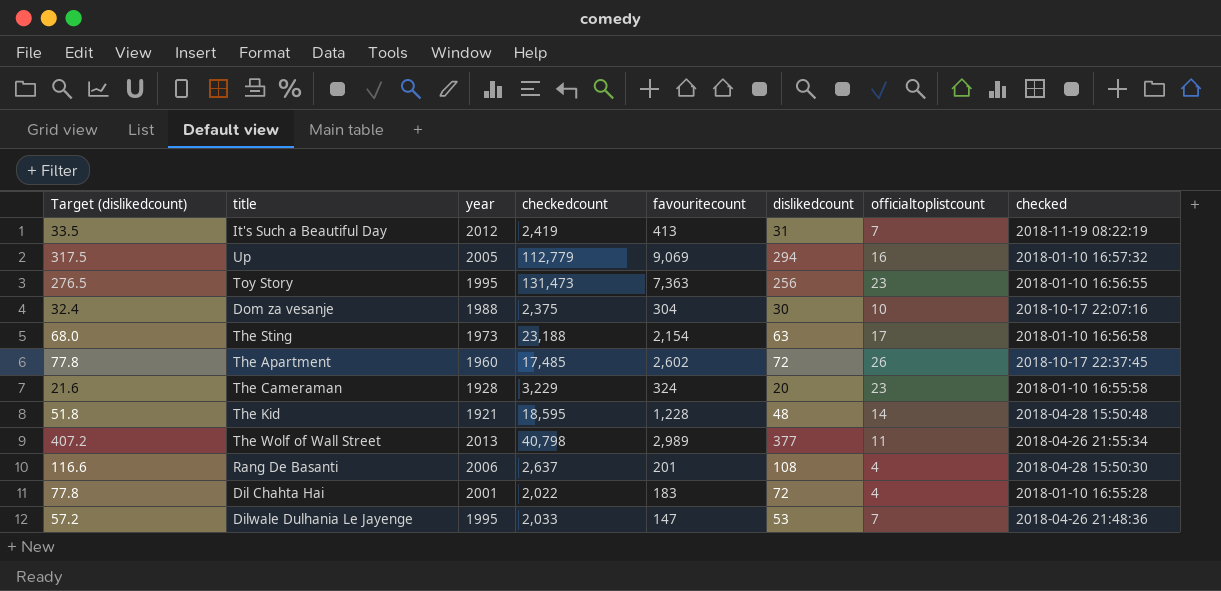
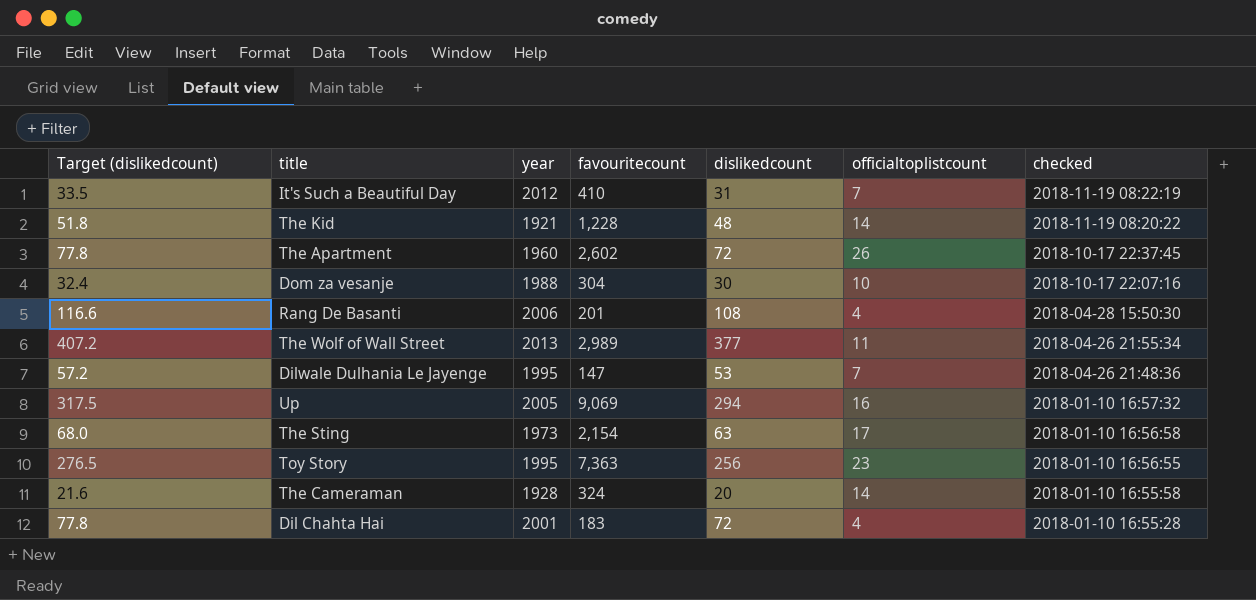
row order: none -> checked descending
column checkedcount | position: 4 -> none
It's Such a Beautiful Day | favouritecount: 413 -> 410
The Kid | checked: 2018-04-28 15:50:48 -> 2018-11-19 08:20:22
The Cameraman | officialtoplistcount: 23 -> 14

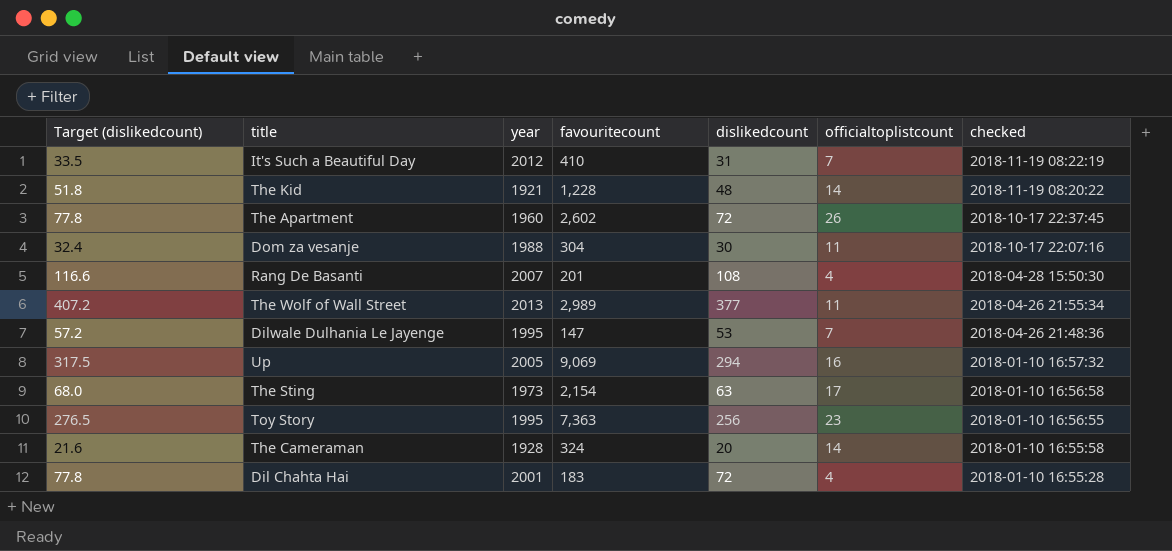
Dom za vesanje | officialtoplistcount: 10 -> 11
Rang De Basanti | year: 2006 -> 2007

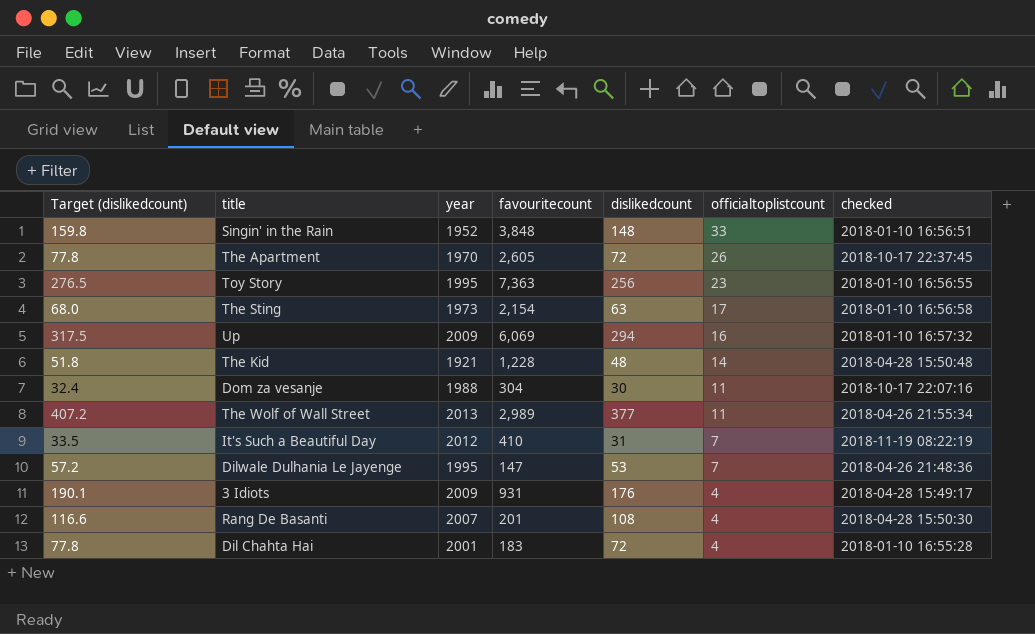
row order: checked descending -> officialtoplistcount descending
row The Cameraman: 21.6 | 1928 | 324 | 20 | 14 | 2018-01-10 16:55:58 -> none
row Singin' in the Rain: none -> 159.8 | 1952 | 3,848 | 148 | 33 | 2018-01-10 16:56:51
The Apartment | year: 1960 -> 1970
The Apartment | favouritecount: 2,602 -> 2,605
Up | year: 2005 -> 2009
Up | favouritecount: 9,069 -> 6,069
The Kid | checked: 2018-11-19 08:20:22 -> 2018-04-28 15:50:48
row 3 Idiots: none -> 190.1 | 2009 | 931 | 176 | 4 | 2018-04-28 15:49:17

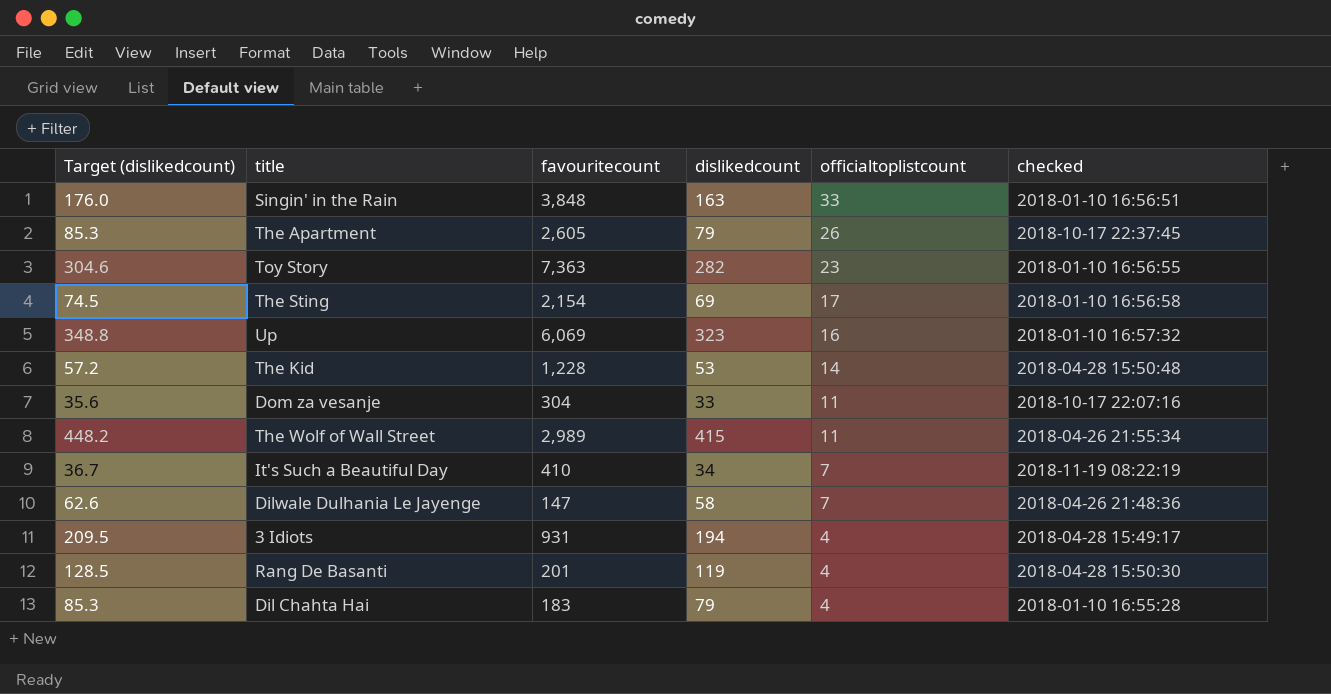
column year | position: 3 -> none
Singin' in the Rain | Target (dislikedcount): 159.8 -> 176.0
Singin' in the Rain | dislikedcount: 148 -> 163
The Apartment | Target (dislikedcount): 77.8 -> 85.3
The Apartment | dislikedcount: 72 -> 79
Toy Story | Target (dislikedcount): 276.5 -> 304.6
Toy Story | dislikedcount: 256 -> 282
The Sting | Target (dislikedcount): 68.0 -> 74.5
The Sting | dislikedcount: 63 -> 69
Up | Target (dislikedcount): 317.5 -> 348.8
Up | dislikedcount: 294 -> 323
The Kid | Target (dislikedcount): 51.8 -> 57.2
The Kid | dislikedcount: 48 -> 53
Dom za vesanje | Target (dislikedcount): 32.4 -> 35.6
Dom za vesanje | dislikedcount: 30 -> 33
The Wolf of Wall Street | Target (dislikedcount): 407.2 -> 448.2
The Wolf of Wall Street | dislikedcount: 377 -> 415
It's Such a Beautiful Day | Target (dislikedcount): 33.5 -> 36.7
It's Such a Beautiful Day | dislikedcount: 31 -> 34
Dilwale Dulhania Le Jayenge | Target (dislikedcount): 57.2 -> 62.6
Dilwale Dulhania Le Jayenge | dislikedcount: 53 -> 58
3 Idiots | Target (dislikedcount): 190.1 -> 209.5
3 Idiots | dislikedcount: 176 -> 194
Rang De Basanti | Target (dislikedcount): 116.6 -> 128.5
Rang De Basanti | dislikedcount: 108 -> 119
Dil Chahta Hai | Target (dislikedcount): 77.8 -> 85.3
Dil Chahta Hai | dislikedcount: 72 -> 79

